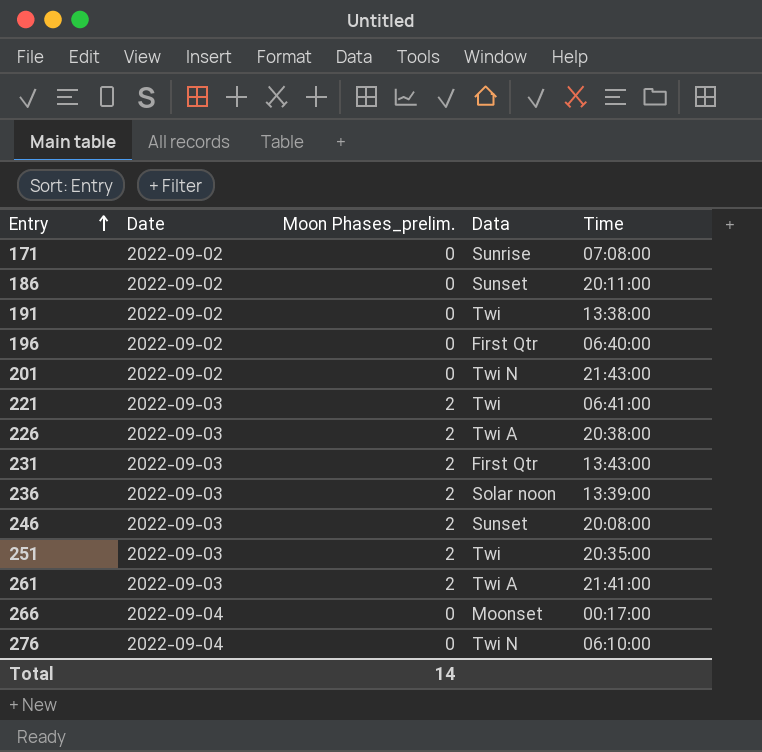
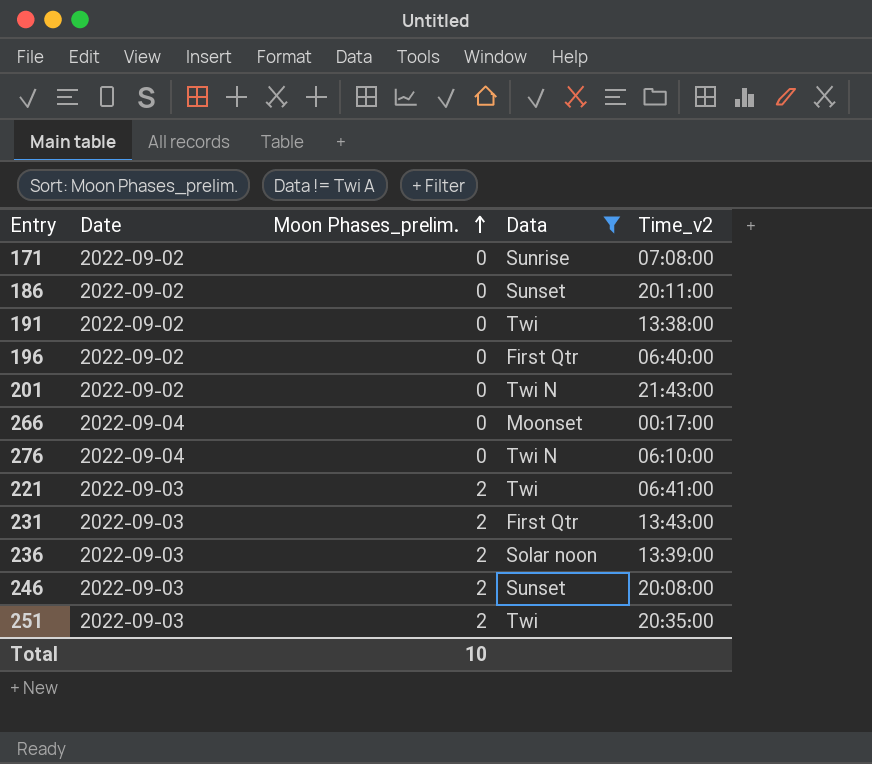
filter: none -> Data != Twi A
row order: Entry ascending -> Moon Phases_prelim. ascending
column name: Time -> Time_v2
Total | Moon Phases_prelim.: 14 -> 10

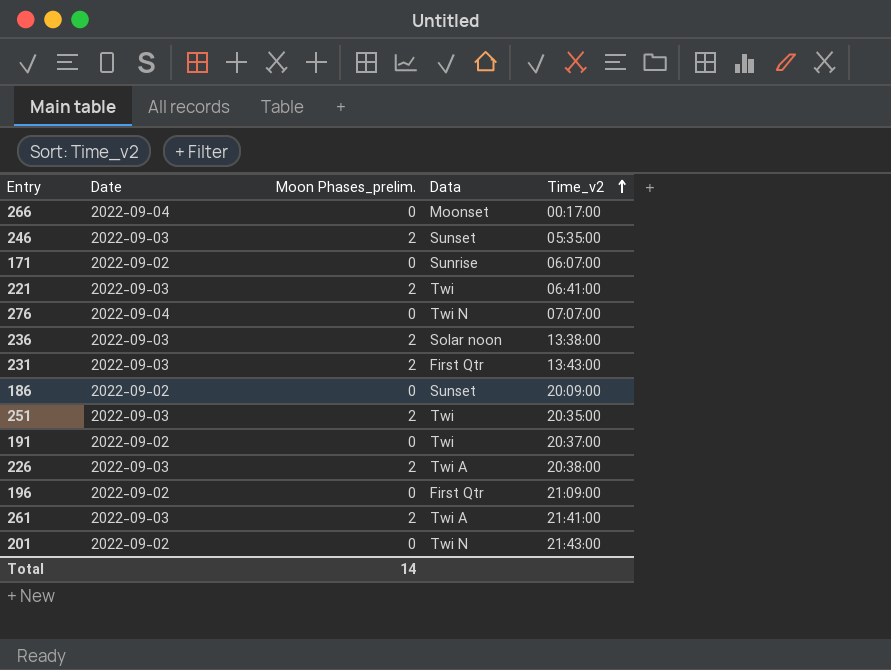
filter: Data != Twi A -> none
row order: Moon Phases_prelim. ascending -> Time_v2 ascending
246 | Time_v2: 20:08:00 -> 05:35:00
171 | Time_v2: 07:08:00 -> 06:07:00
276 | Time_v2: 06:10:00 -> 07:07:00
236 | Time_v2: 13:39:00 -> 13:38:00
186 | Time_v2: 20:11:00 -> 20:09:00
191 | Time_v2: 13:38:00 -> 20:37:00
196 | Time_v2: 06:40:00 -> 21:09:00
Total | Moon Phases_prelim.: 10 -> 14

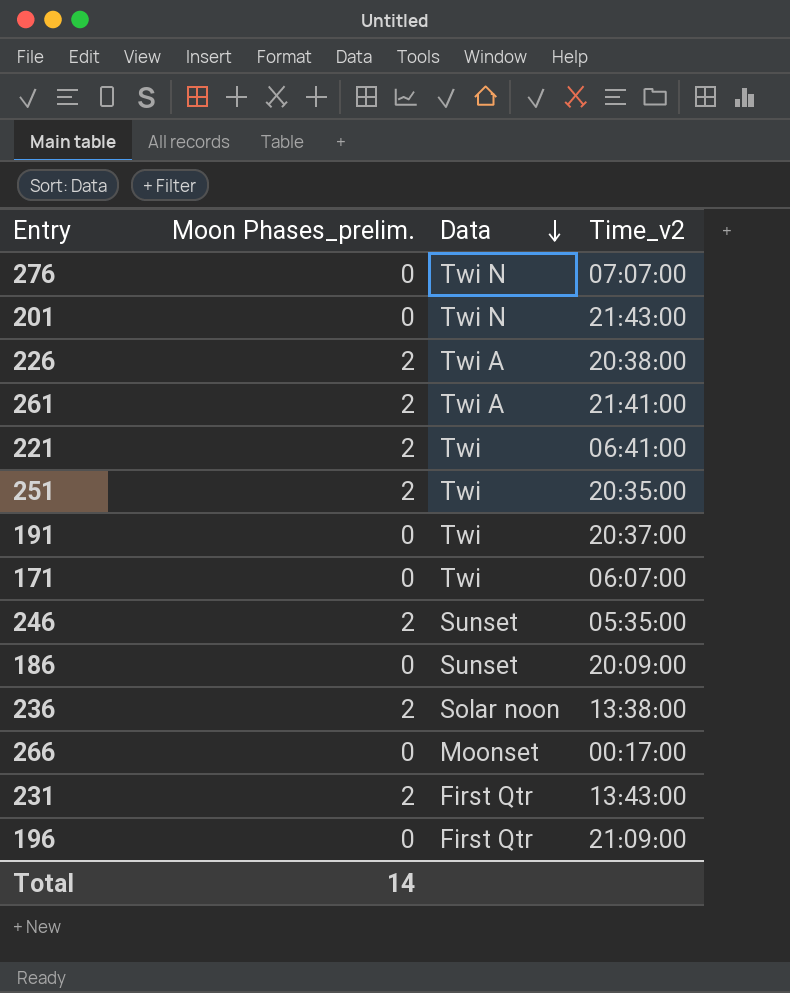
row order: Time_v2 ascending -> Data descending
column Date | position: 2 -> none
171 | Data: Sunrise -> Twi

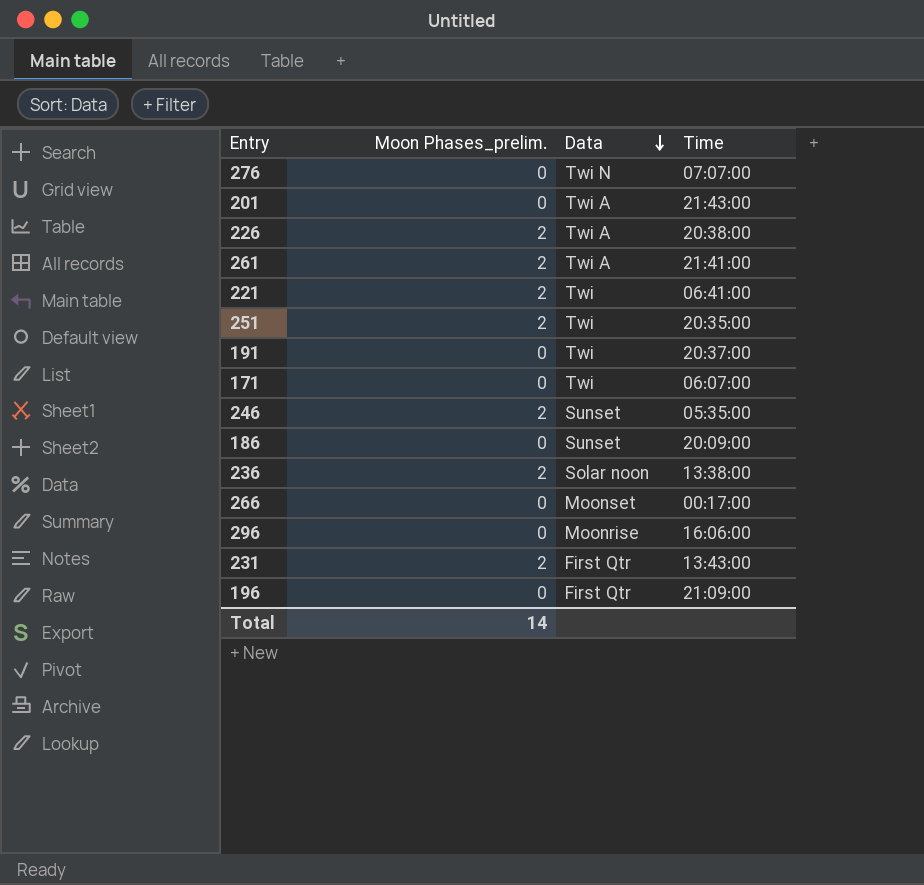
column name: Time_v2 -> Time
201 | Data: Twi N -> Twi A
row 296: none -> 0 | Moonrise | 16:06:00

